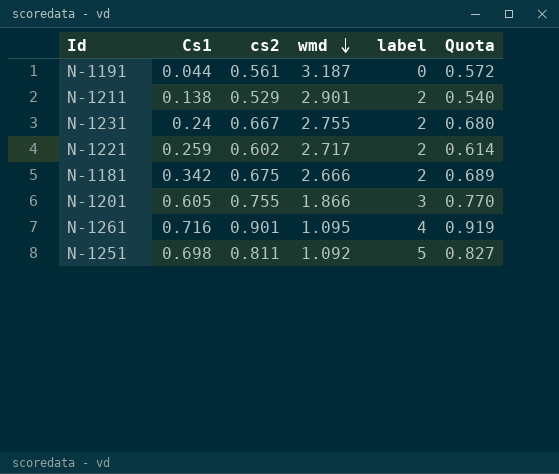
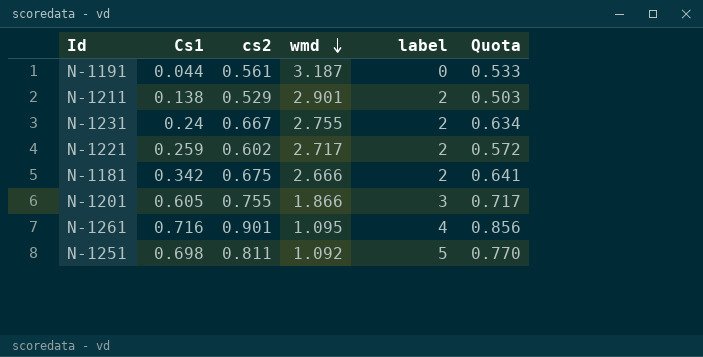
column Quota | formula: [cs2] * 1.02 -> [cs2] * 0.95

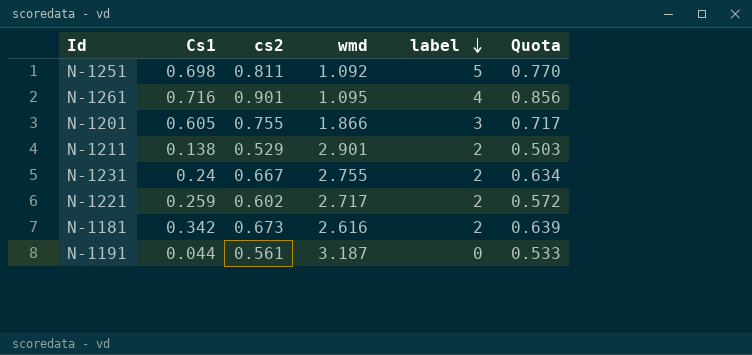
row order: wmd descending -> label descending
N-1181 | cs2: 0.675 -> 0.673
N-1181 | wmd: 2.666 -> 2.616
N-1181 | Quota: 0.641 -> 0.639

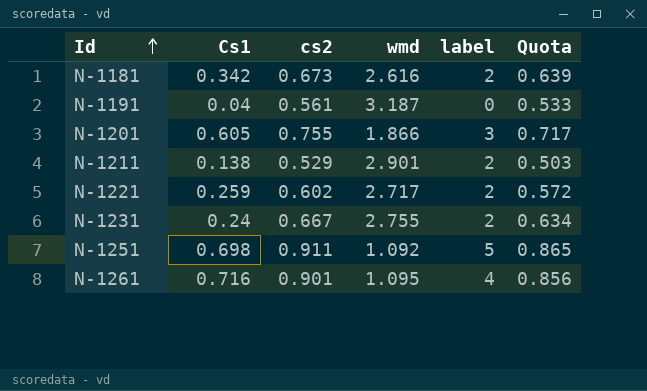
row order: label descending -> Id ascending
N-1191 | Cs1: 0.044 -> 0.04
N-1251 | cs2: 0.811 -> 0.911
N-1251 | Quota: 0.770 -> 0.865

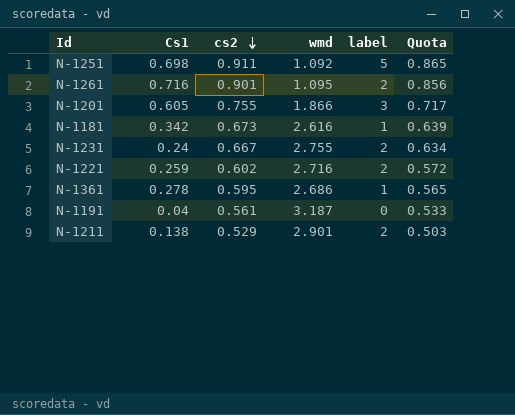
row order: Id ascending -> cs2 descending
N-1261 | label: 4 -> 2
N-1181 | label: 2 -> 1
N-1221 | wmd: 2.717 -> 2.716
row N-1361: none -> 0.278 | 0.595 | 2.686 | 1 | 0.565

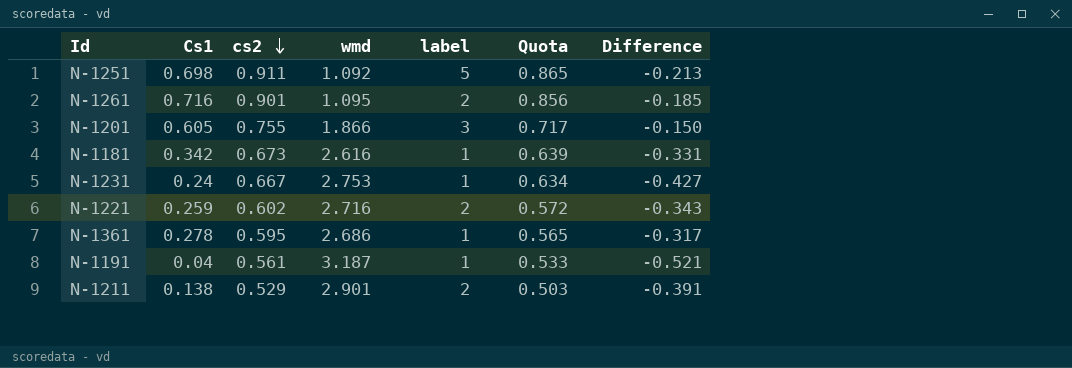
column Difference | formula: none -> [Cs1] - [cs2]
N-1231 | wmd: 2.755 -> 2.753
N-1231 | label: 2 -> 1
N-1191 | label: 0 -> 1

